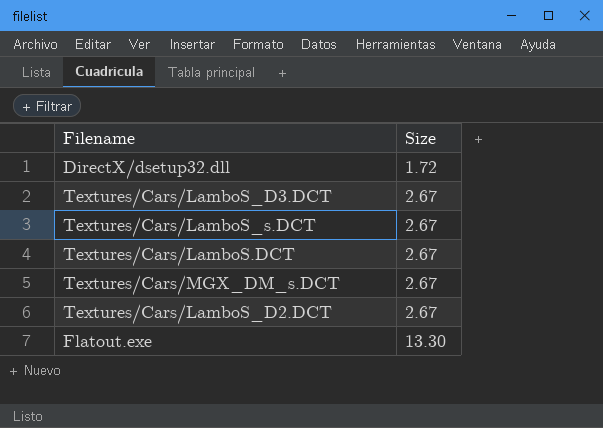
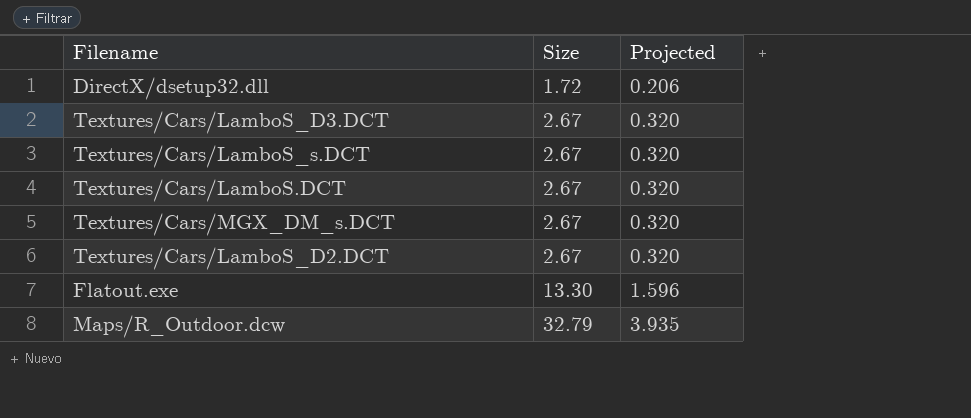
column Projected | formula: none -> [Size] * 0.12
row Maps/R_Outdoor.dcw: none -> 32.79 | 3.935

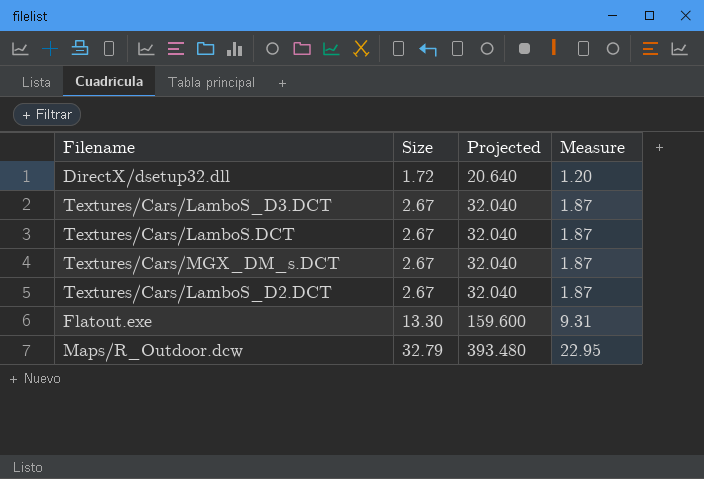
column Projected | formula: [Size] * 0.12 -> [Size] * 12
column Measure | formula: none -> [Size] * 0.7
row Textures/Cars/LamboS_s.DCT: 2.67 | 0.320 -> none

